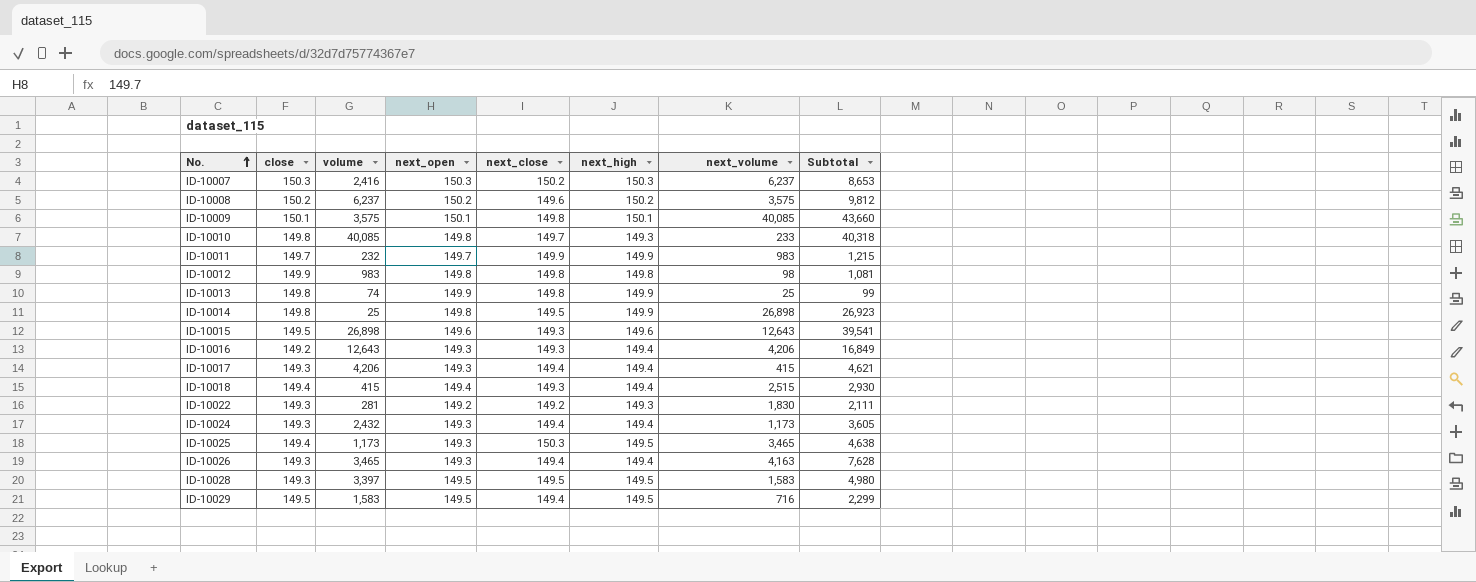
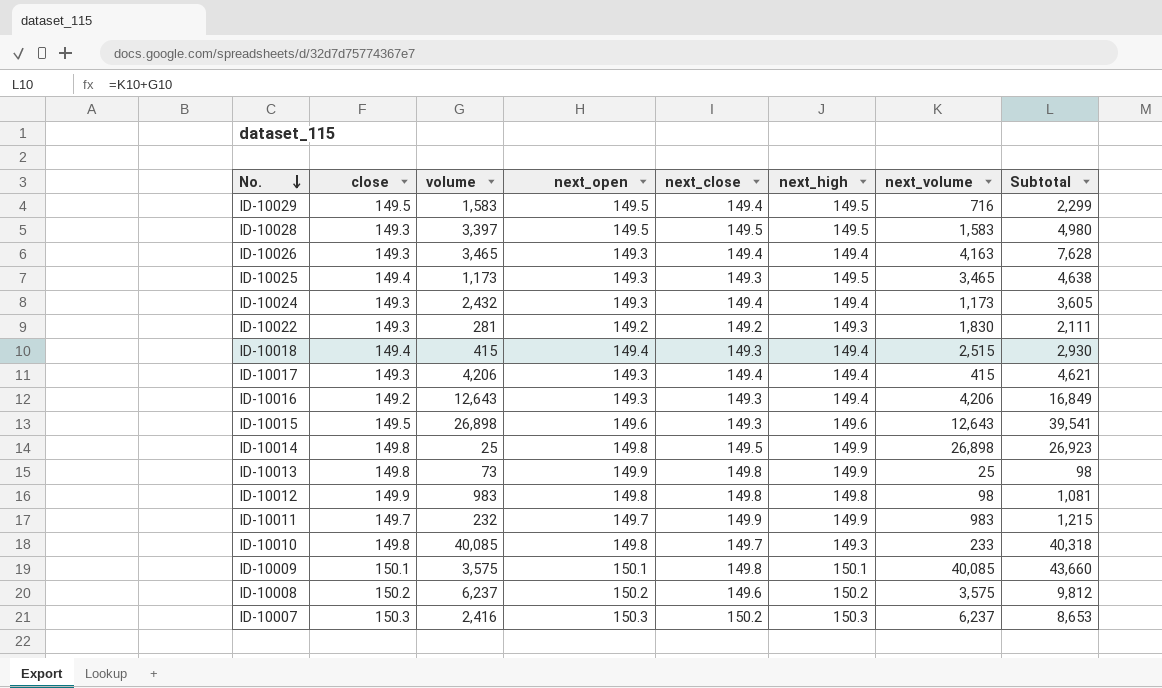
row order: No. ascending -> No. descending
ID-10025 | next_close: 150.3 -> 149.3
ID-10013 | volume: 74 -> 73
ID-10013 | Subtotal: 99 -> 98

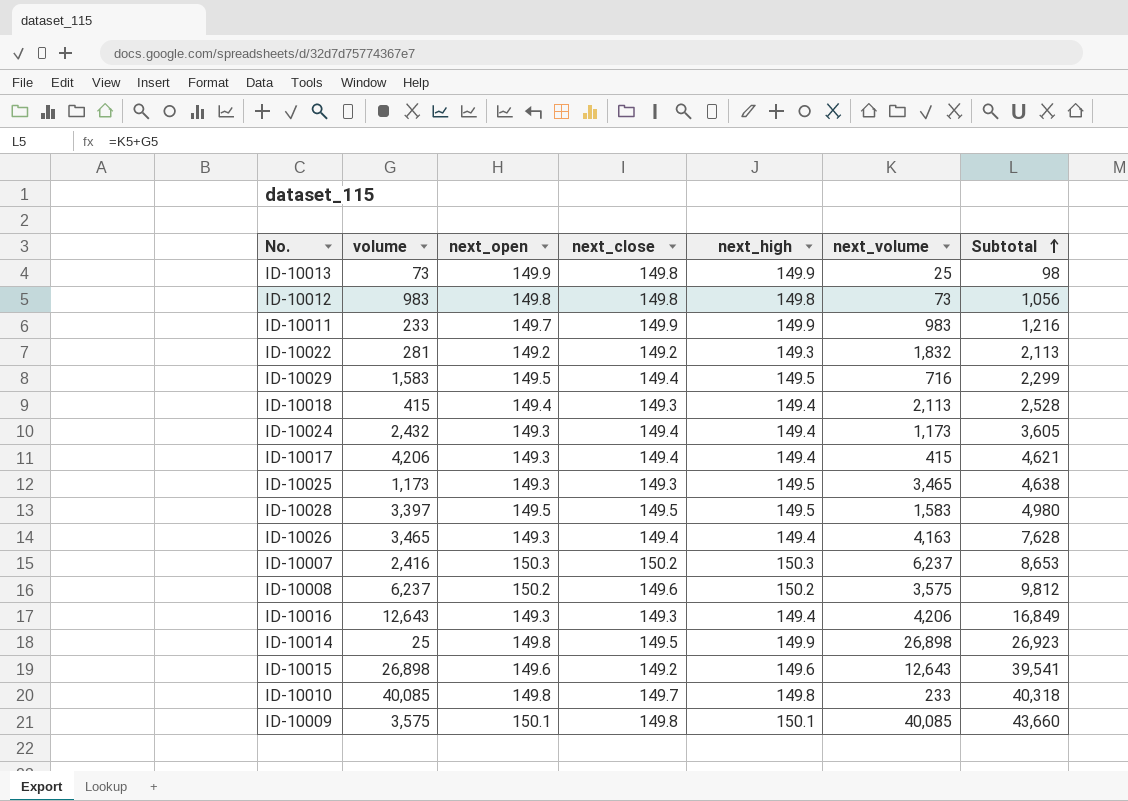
row order: No. descending -> Subtotal ascending
column close | position: 2 -> none
ID-10012 | next_volume: 98 -> 73
ID-10012 | Subtotal: 1,081 -> 1,056
ID-10011 | volume: 232 -> 233
ID-10011 | Subtotal: 1,215 -> 1,216
ID-10022 | next_volume: 1,830 -> 1,832
ID-10022 | Subtotal: 2,111 -> 2,113
ID-10018 | next_volume: 2,515 -> 2,113
ID-10018 | Subtotal: 2,930 -> 2,528
ID-10015 | next_close: 149.3 -> 149.2
ID-10010 | next_high: 149.3 -> 149.8

